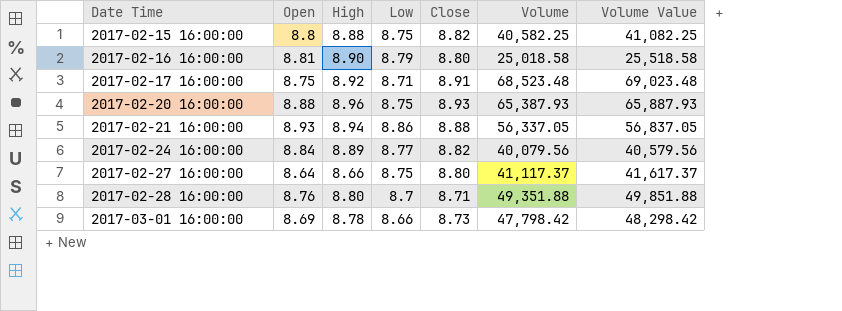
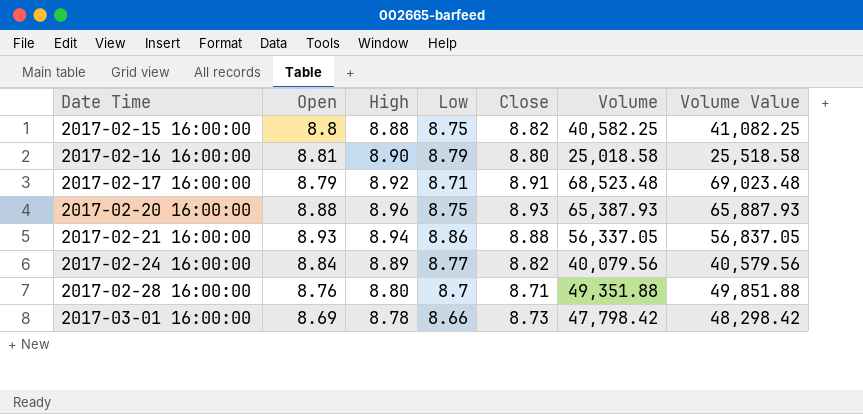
row 2017-02-27 16:00:00: 8.64 | 8.66 | 8.75 | 8.80 | 41,117.37 | 41,617.37 -> none
2017-02-17 16:00:00 | Open: 8.75 -> 8.79

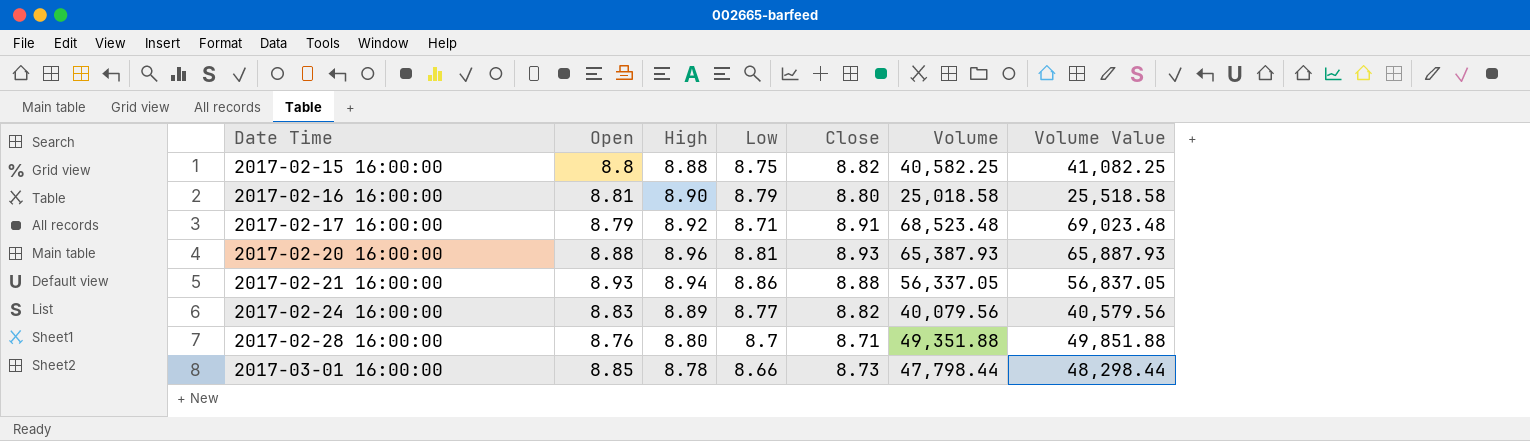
2017-02-20 16:00:00 | Low: 8.75 -> 8.81
2017-02-24 16:00:00 | Open: 8.84 -> 8.83
2017-03-01 16:00:00 | Open: 8.69 -> 8.85
2017-03-01 16:00:00 | Volume: 47,798.42 -> 47,798.44
2017-03-01 16:00:00 | Volume Value: 48,298.42 -> 48,298.44

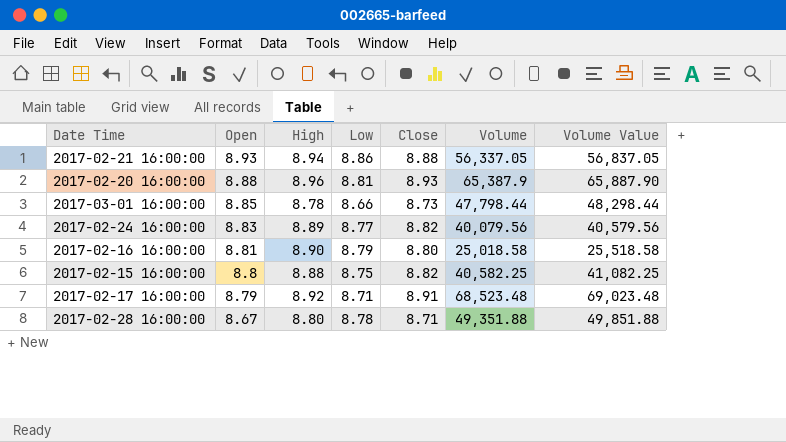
row order: Date Time ascending -> Open descending
2017-02-20 16:00:00 | Volume: 65,387.93 -> 65,387.9
2017-02-20 16:00:00 | Volume Value: 65,887.93 -> 65,887.90
2017-02-28 16:00:00 | Open: 8.76 -> 8.67
2017-02-28 16:00:00 | Low: 8.7 -> 8.78

